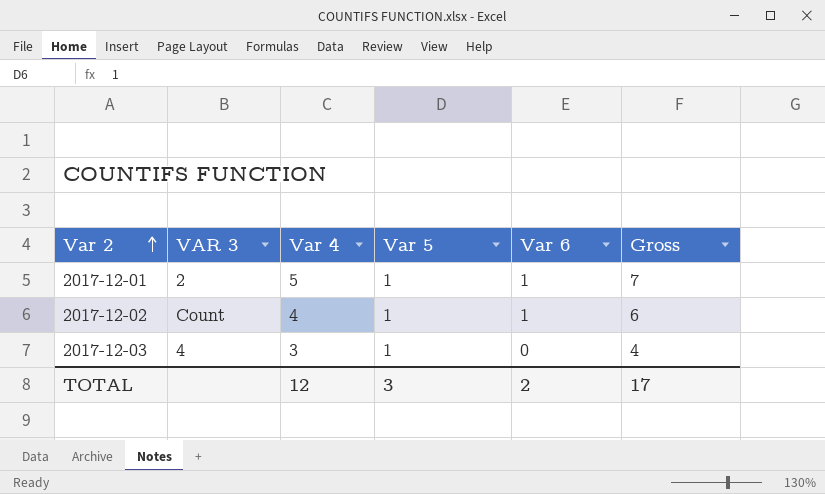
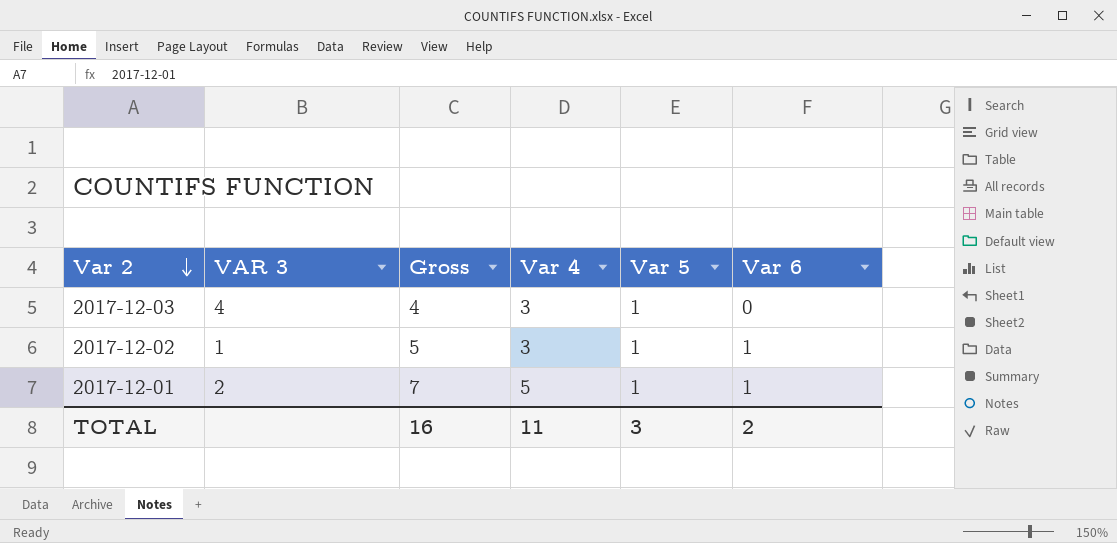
row order: Var 2 ascending -> Var 2 descending
column Gross | position: 6 -> 3
2017-12-02 | VAR 3: Count -> 1
2017-12-02 | Gross: 6 -> 5
2017-12-02 | Var 4: 4 -> 3
TOTAL | Gross: 17 -> 16
TOTAL | Var 4: 12 -> 11

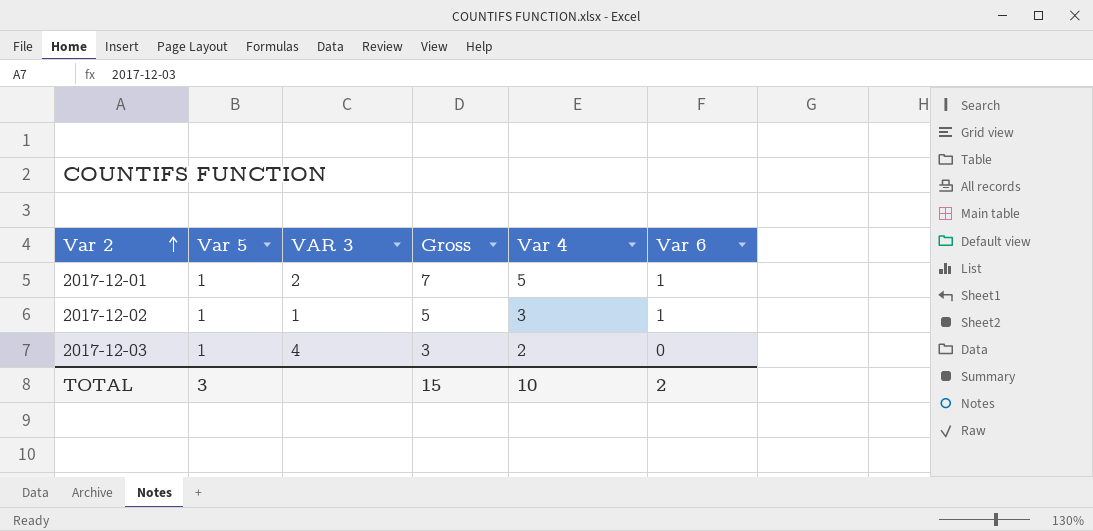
row order: Var 2 descending -> Var 2 ascending
column Var 5 | position: 5 -> 2
2017-12-03 | Gross: 4 -> 3
2017-12-03 | Var 4: 3 -> 2
TOTAL | Gross: 16 -> 15
TOTAL | Var 4: 11 -> 10

